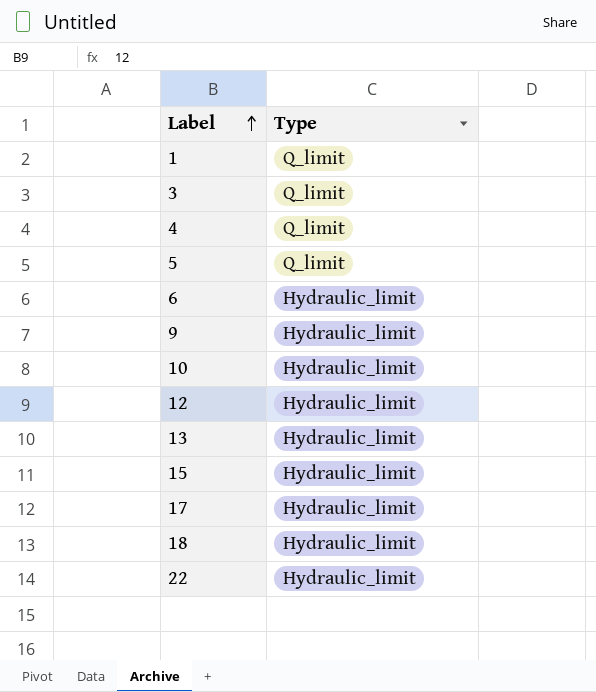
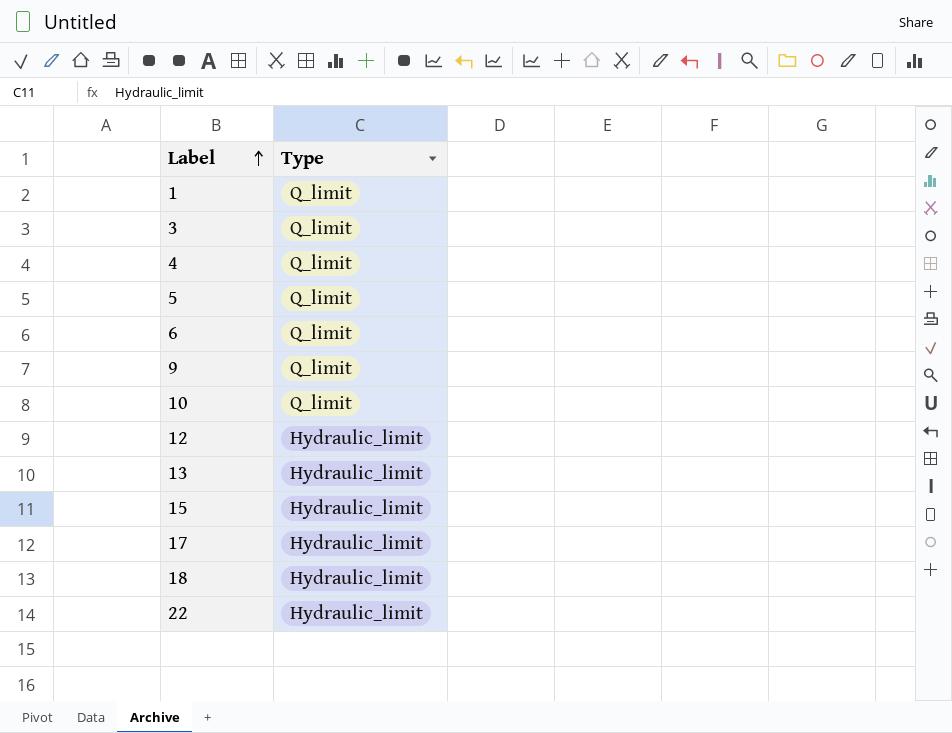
6 | Type: Hydraulic_limit -> Q_limit
9 | Type: Hydraulic_limit -> Q_limit
10 | Type: Hydraulic_limit -> Q_limit

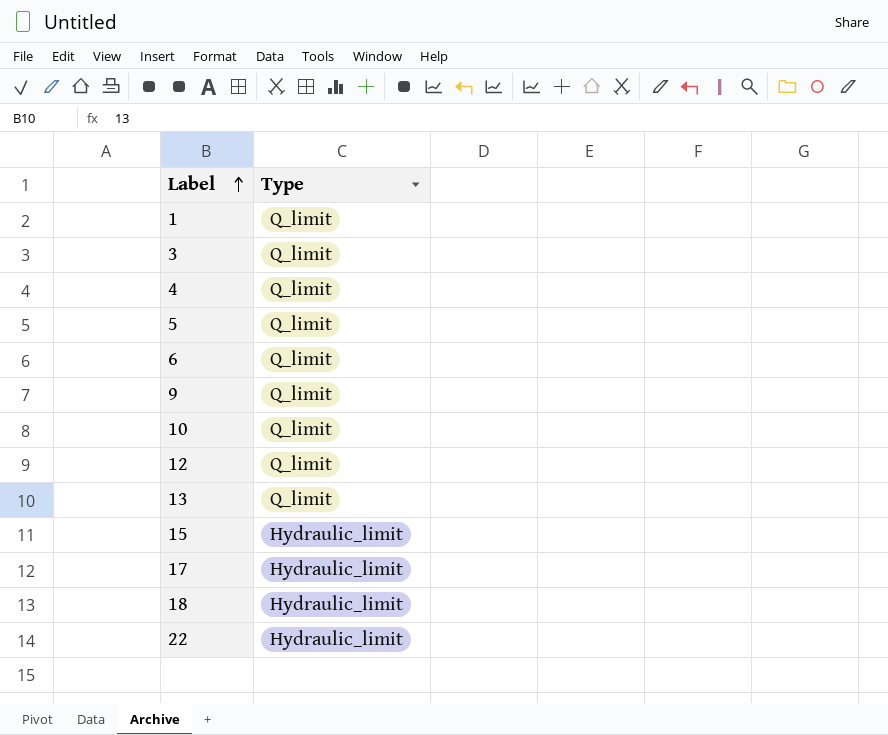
12 | Type: Hydraulic_limit -> Q_limit
13 | Type: Hydraulic_limit -> Q_limit

